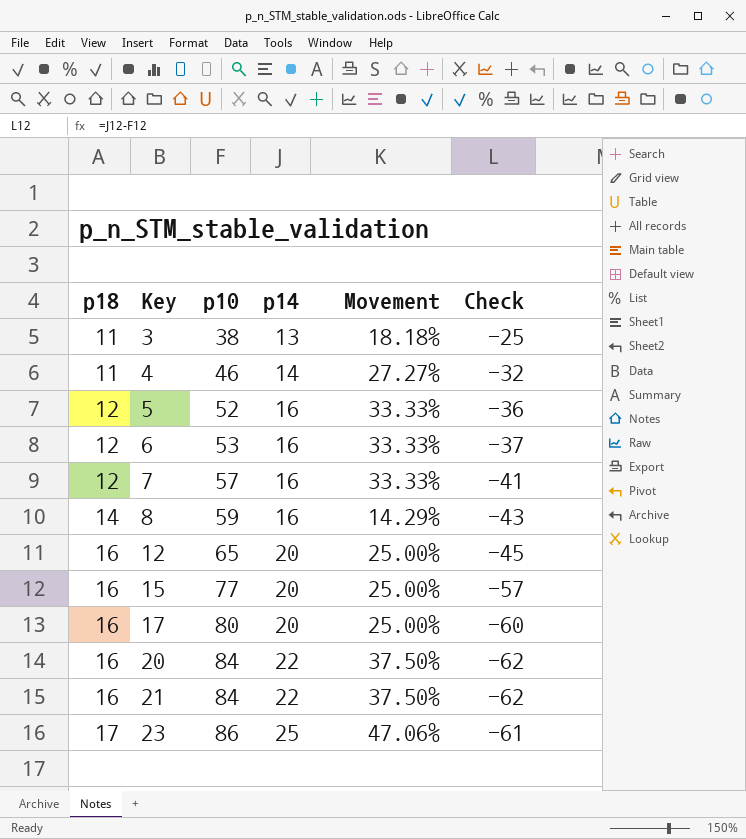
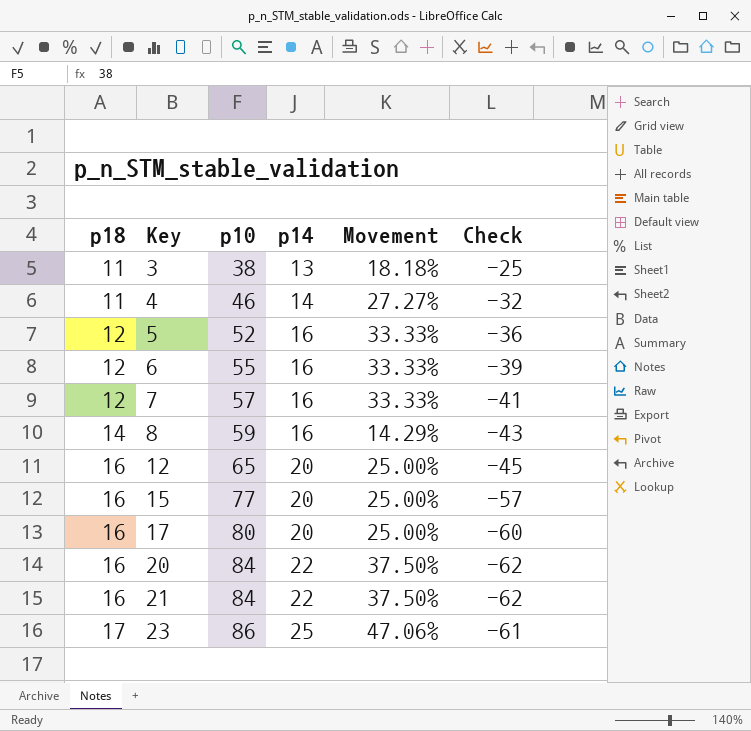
6 | p10: 53 -> 55
6 | Check: -37 -> -39

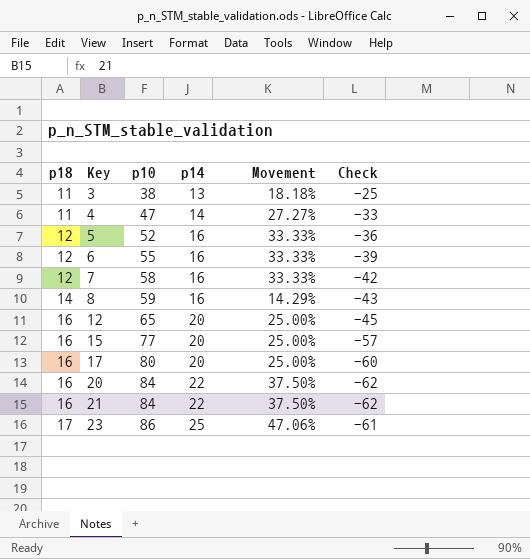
4 | p10: 46 -> 47
4 | Check: -32 -> -33
7 | p10: 57 -> 58
7 | Check: -41 -> -42

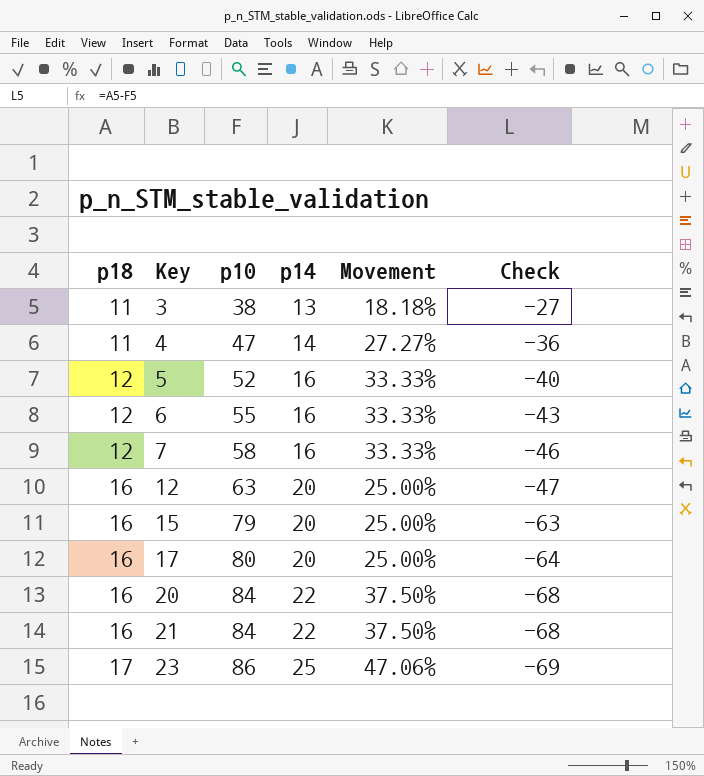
column Check | formula: [p14] - [p10] -> [p18] - [p10]
row 8: 14 | 59 | 16 | 14.29% | -43 -> none
12 | p10: 65 -> 63
15 | p10: 77 -> 79

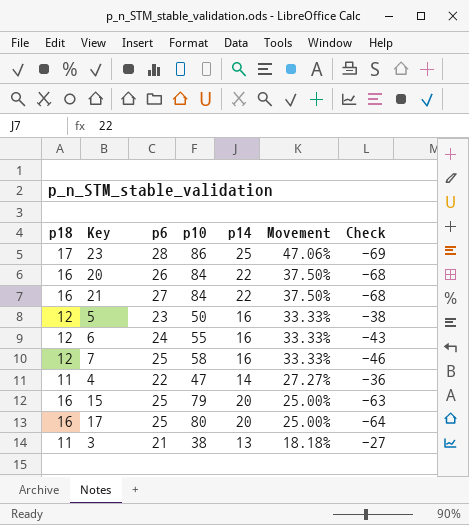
row order: p18 ascending -> Movement descending
column p6 | position: none -> 3
row 12: 16 | 63 | 20 | 25.00% | -47 -> none
5 | p10: 52 -> 50
5 | Check: -40 -> -38

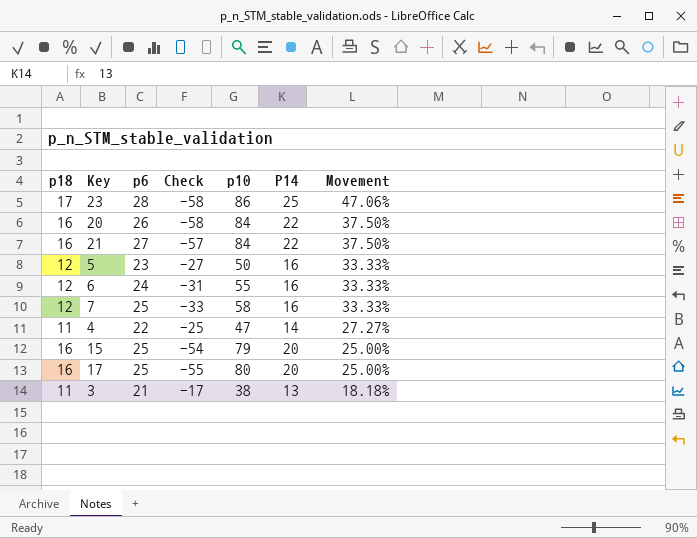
column Check | formula: [p18] - [p10] -> [p6] - [p10]
column Check | position: 7 -> 4
column name: p14 -> P14

